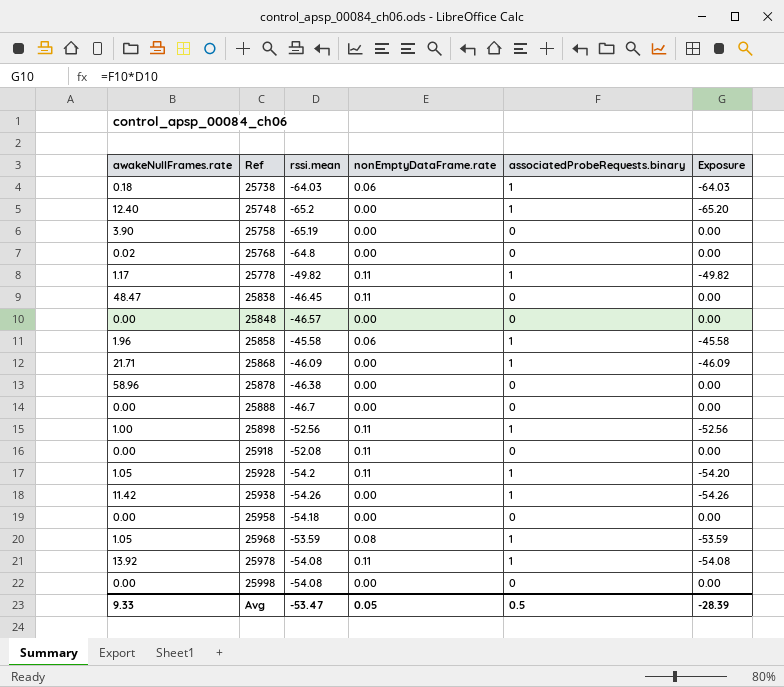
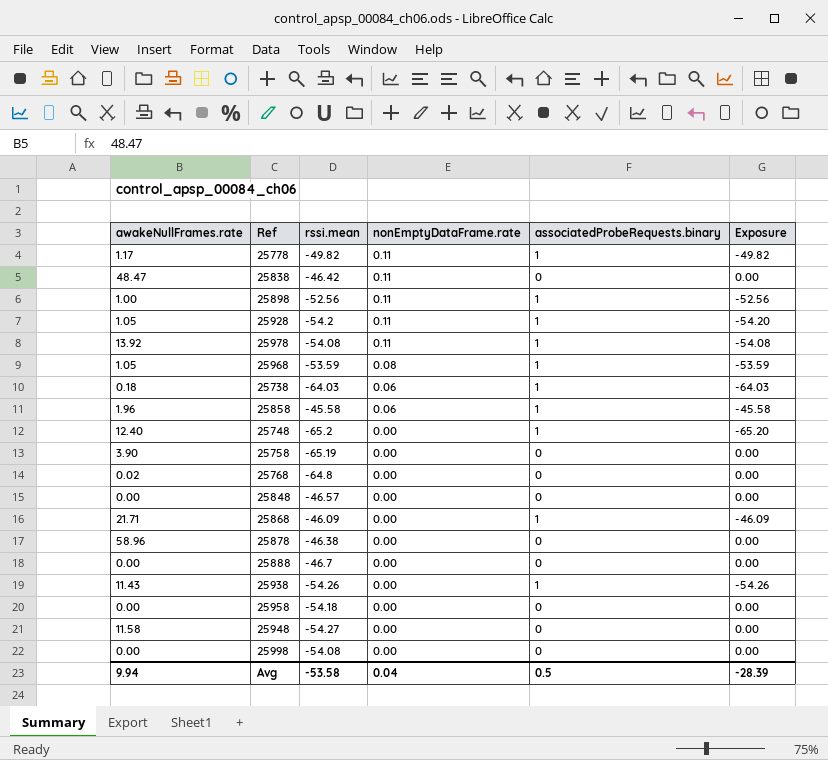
row order: Ref ascending -> nonEmptyDataFrame.rate descending
row 25918: 0.00 | -52.08 | 0.11 | 0 | 0.00 -> none
25838 | rssi.mean: -46.45 -> -46.42
25938 | awakeNullFrames.rate: 11.42 -> 11.43
row 25948: none -> 11.58 | -54.27 | 0.00 | 0 | 0.00
Avg | awakeNullFrames.rate: 9.33 -> 9.94
Avg | rssi.mean: -53.47 -> -53.58
Avg | nonEmptyDataFrame.rate: 0.05 -> 0.04

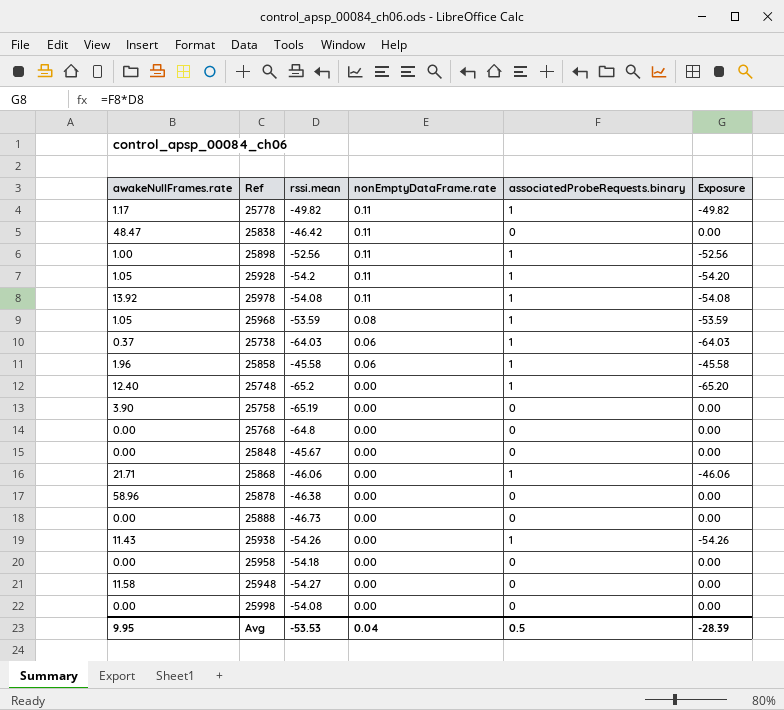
25738 | awakeNullFrames.rate: 0.18 -> 0.37
25768 | awakeNullFrames.rate: 0.02 -> 0.00
25848 | rssi.mean: -46.57 -> -45.67
25868 | rssi.mean: -46.09 -> -46.06
25868 | Exposure: -46.09 -> -46.06
25888 | rssi.mean: -46.7 -> -46.73
Avg | awakeNullFrames.rate: 9.94 -> 9.95
Avg | rssi.mean: -53.58 -> -53.53

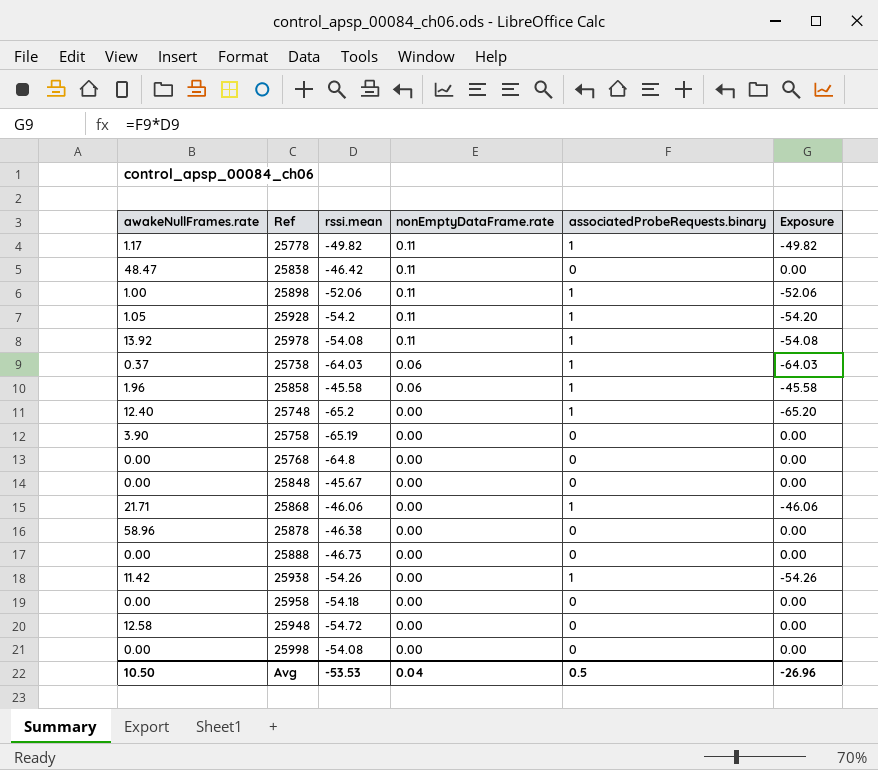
row 25968: 1.05 | -53.59 | 0.08 | 1 | -53.59 -> none
25898 | rssi.mean: -52.56 -> -52.06
25898 | Exposure: -52.56 -> -52.06
25938 | awakeNullFrames.rate: 11.43 -> 11.42
25948 | awakeNullFrames.rate: 11.58 -> 12.58
25948 | rssi.mean: -54.27 -> -54.72
Avg | awakeNullFrames.rate: 9.95 -> 10.50
Avg | Exposure: -28.39 -> -26.96

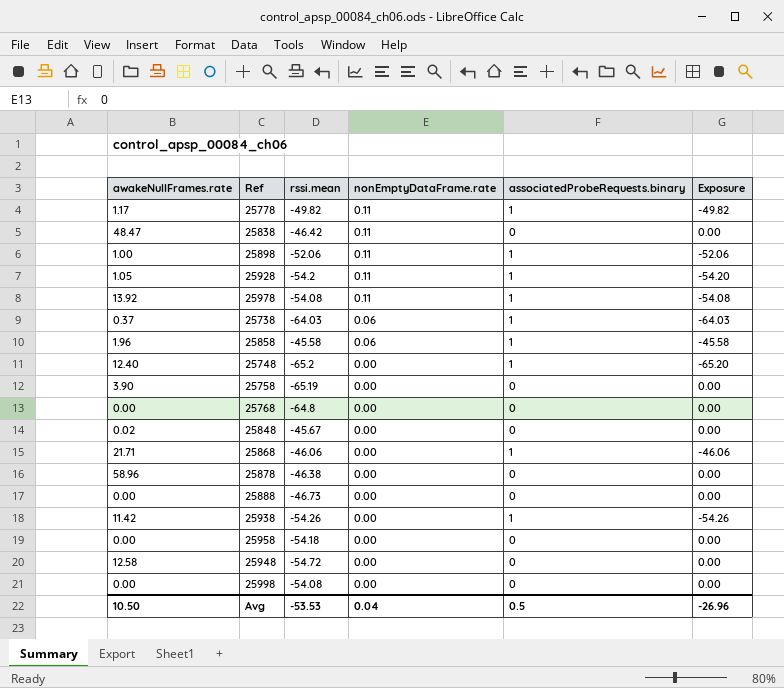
25848 | awakeNullFrames.rate: 0.00 -> 0.02

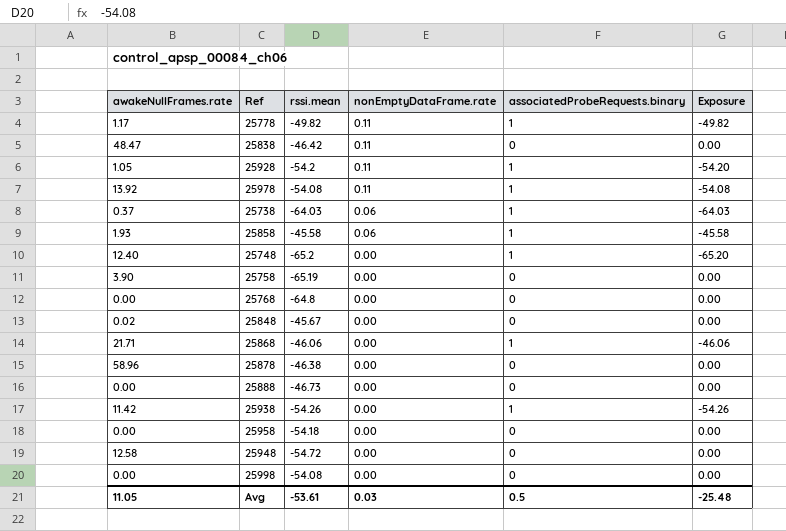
row 25898: 1.00 | -52.06 | 0.11 | 1 | -52.06 -> none
25858 | awakeNullFrames.rate: 1.96 -> 1.93
Avg | awakeNullFrames.rate: 10.50 -> 11.05
Avg | rssi.mean: -53.53 -> -53.61
Avg | nonEmptyDataFrame.rate: 0.04 -> 0.03
Avg | Exposure: -26.96 -> -25.48

